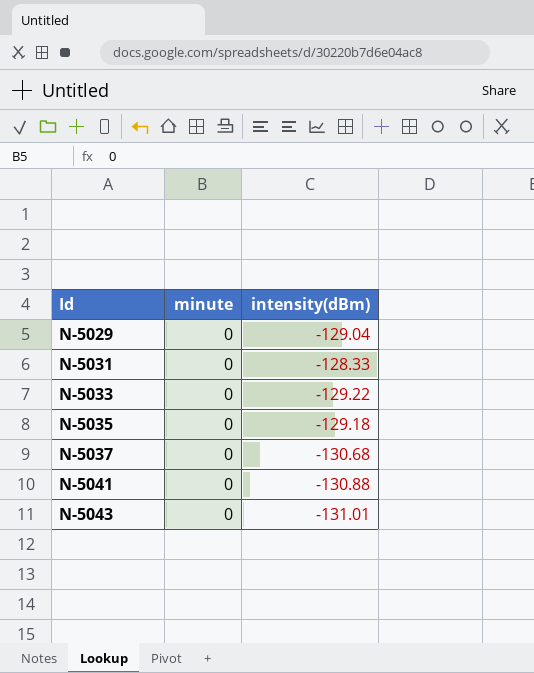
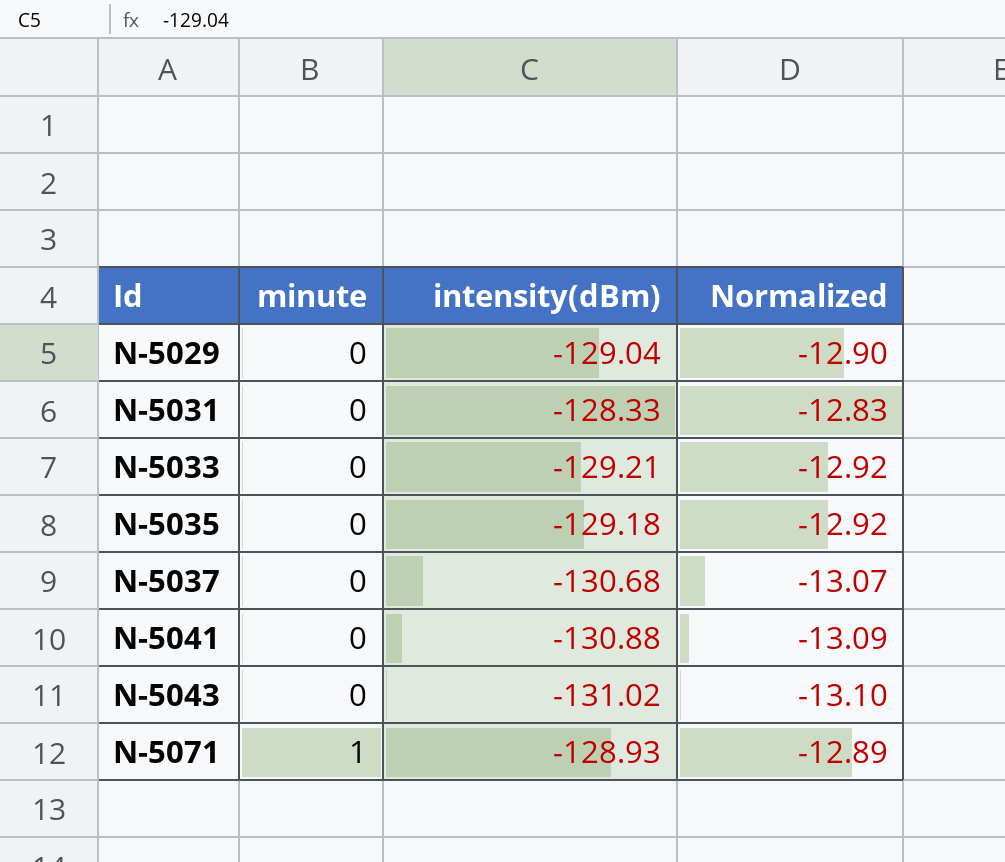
column Normalized | formula: none -> [intensity(dBm)] * 0.1
N-5033 | intensity(dBm): -129.22 -> -129.21
N-5043 | intensity(dBm): -131.01 -> -131.02
row N-5071: none -> 1 | -128.93 | -12.89

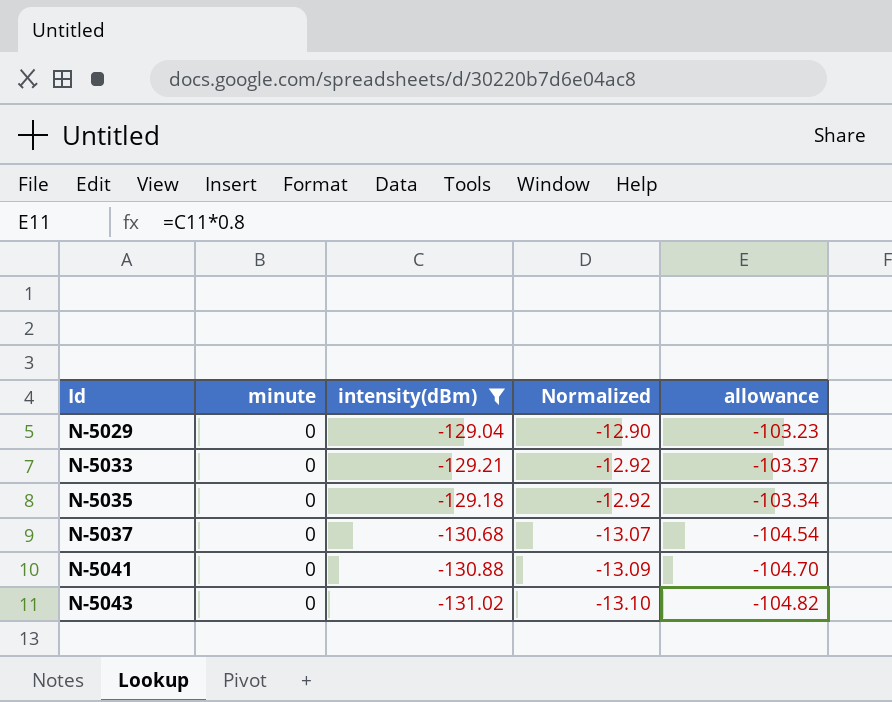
filter: none -> intensity(dBm) <= -129.04
column allowance | formula: none -> [intensity(dBm)] * 0.8

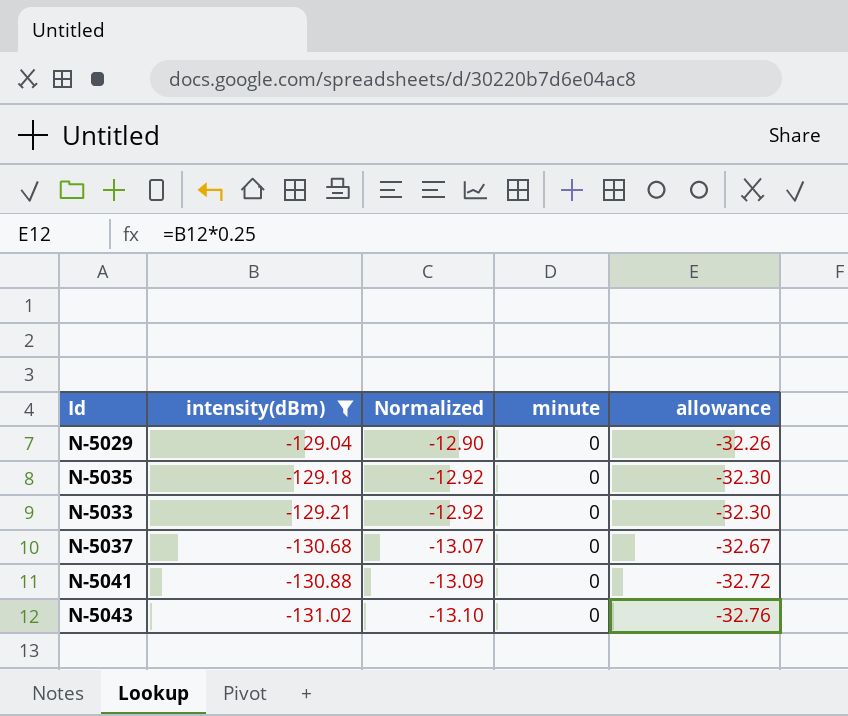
row order: Id ascending -> intensity(dBm) descending
column minute | position: 2 -> 4
column allowance | formula: [intensity(dBm)] * 0.8 -> [intensity(dBm)] * 0.25

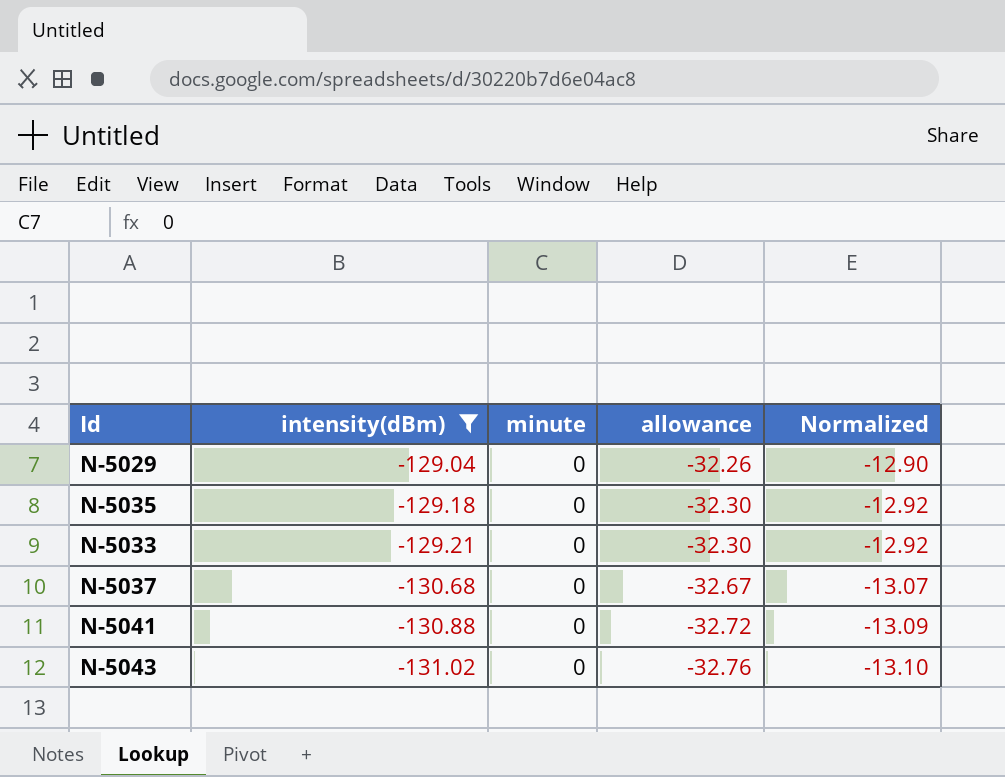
column Normalized | position: 3 -> 5

